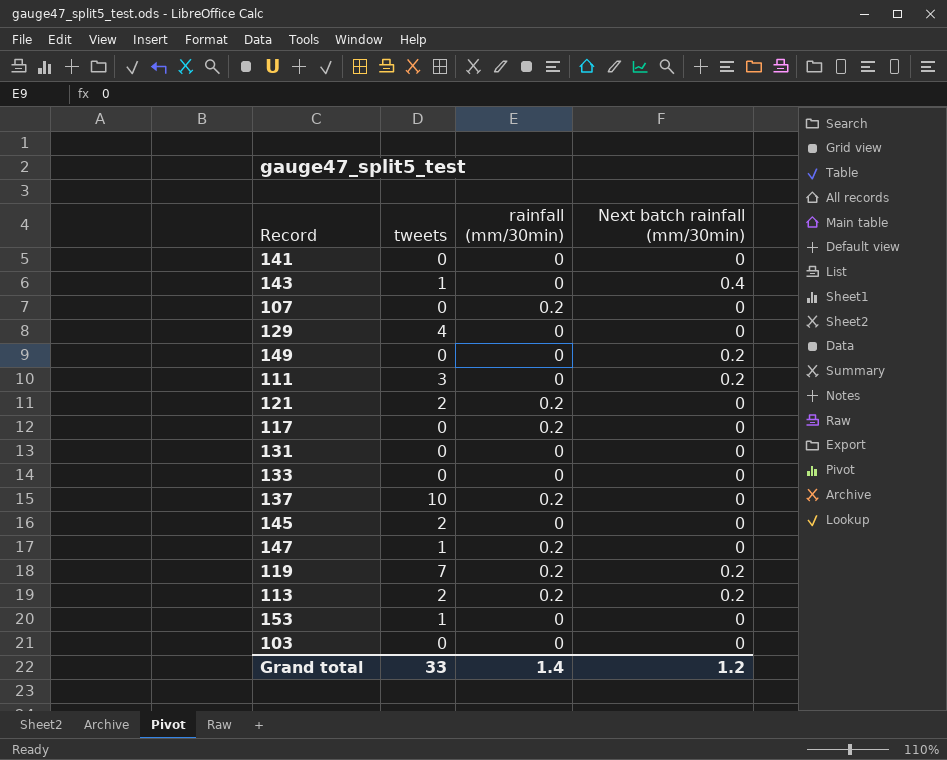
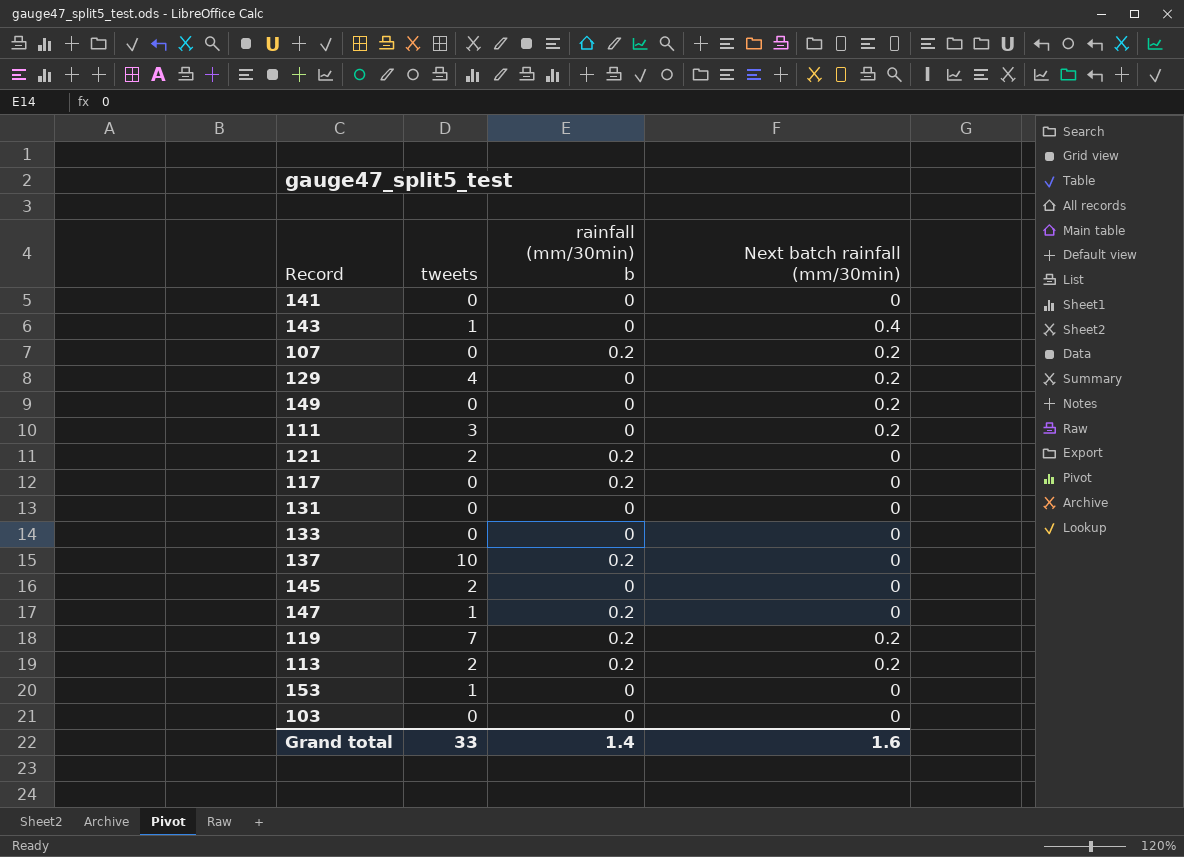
column name: rainfall (mm/30min) -> rainfall (mm/30min) b
107 | Next batch rainfall (mm/30min): 0 -> 0.2
129 | Next batch rainfall (mm/30min): 0 -> 0.2
Grand total | Next batch rainfall (mm/30min): 1.2 -> 1.6

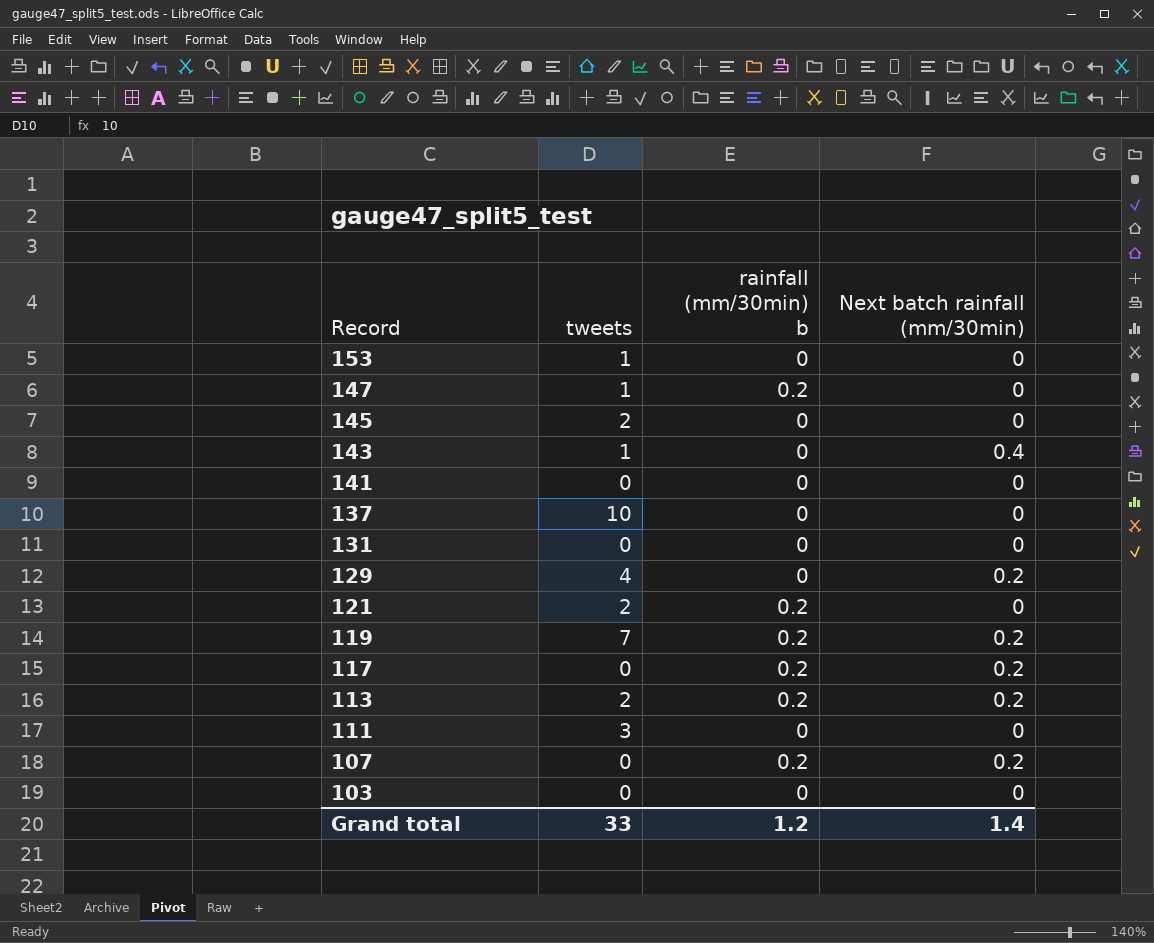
row order: none -> Record descending
row 149: 0 | 0 | 0.2 -> none
row 133: 0 | 0 | 0 -> none
137 | rainfall (mm/30min) b: 0.2 -> 0
117 | Next batch rainfall (mm/30min): 0 -> 0.2
111 | Next batch rainfall (mm/30min): 0.2 -> 0
Grand total | rainfall (mm/30min) b: 1.4 -> 1.2
Grand total | Next batch rainfall (mm/30min): 1.6 -> 1.4

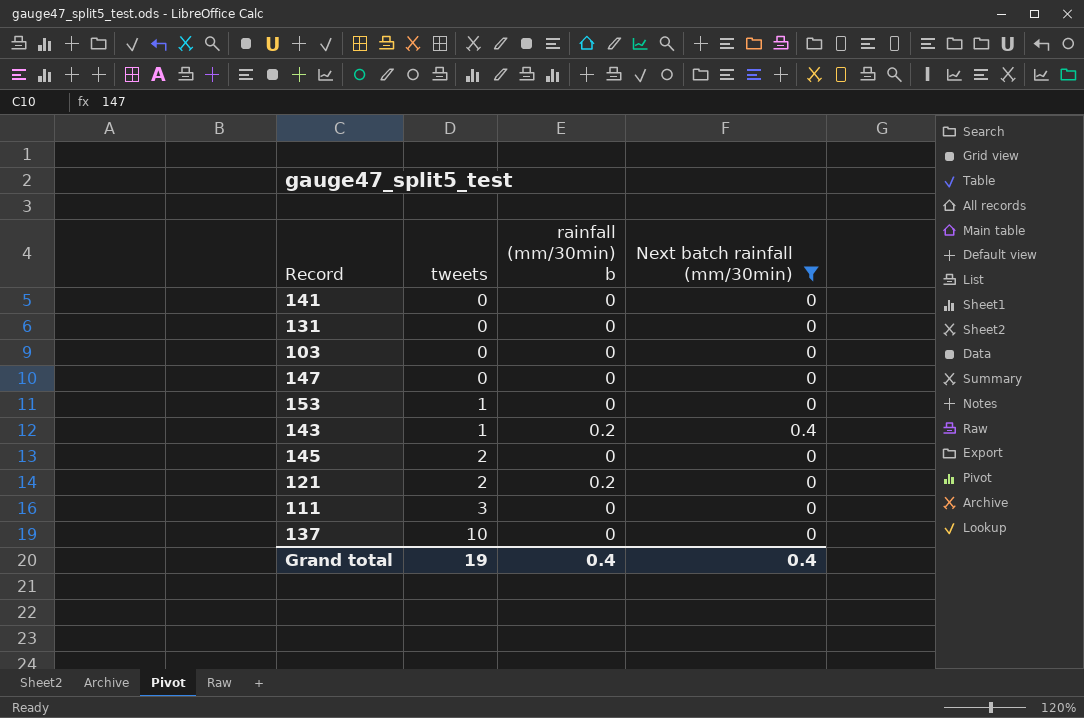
filter: none -> Next batch rainfall (mm/30min) != 0.2
row order: Record descending -> tweets ascending
147 | tweets: 1 -> 0
147 | rainfall (mm/30min) b: 0.2 -> 0
143 | rainfall (mm/30min) b: 0 -> 0.2
Grand total | tweets: 33 -> 19
Grand total | rainfall (mm/30min) b: 1.2 -> 0.4
Grand total | Next batch rainfall (mm/30min): 1.4 -> 0.4

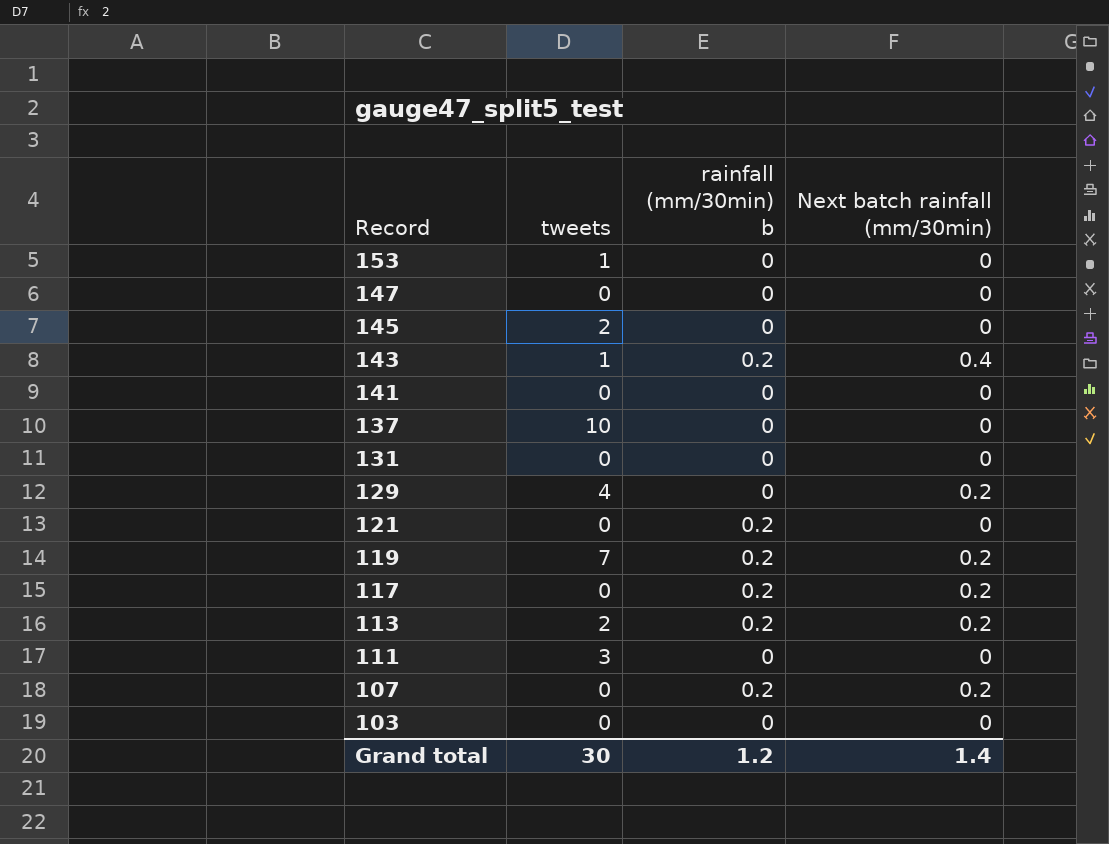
filter: Next batch rainfall (mm/30min) != 0.2 -> none
row order: tweets ascending -> Record descending
121 | tweets: 2 -> 0
Grand total | tweets: 19 -> 30
Grand total | rainfall (mm/30min) b: 0.4 -> 1.2
Grand total | Next batch rainfall (mm/30min): 0.4 -> 1.4

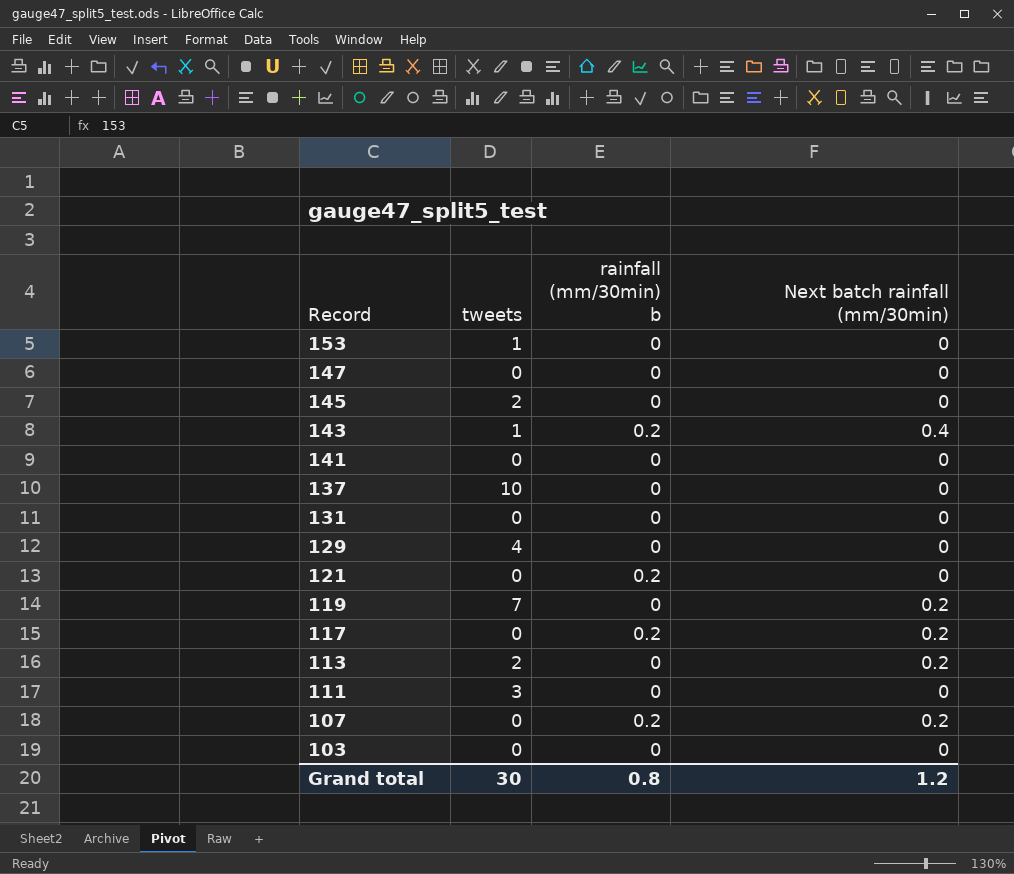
129 | Next batch rainfall (mm/30min): 0.2 -> 0
119 | rainfall (mm/30min) b: 0.2 -> 0
113 | rainfall (mm/30min) b: 0.2 -> 0
Grand total | rainfall (mm/30min) b: 1.2 -> 0.8
Grand total | Next batch rainfall (mm/30min): 1.4 -> 1.2

